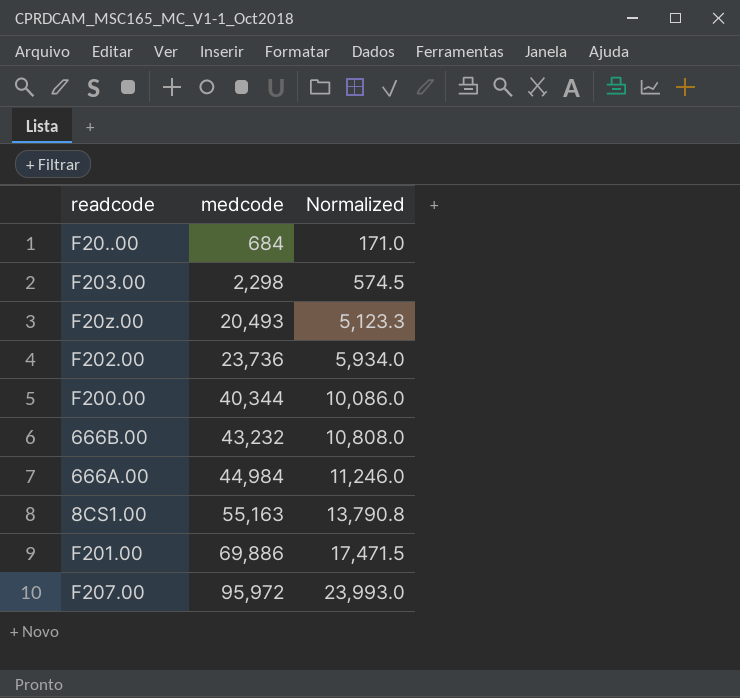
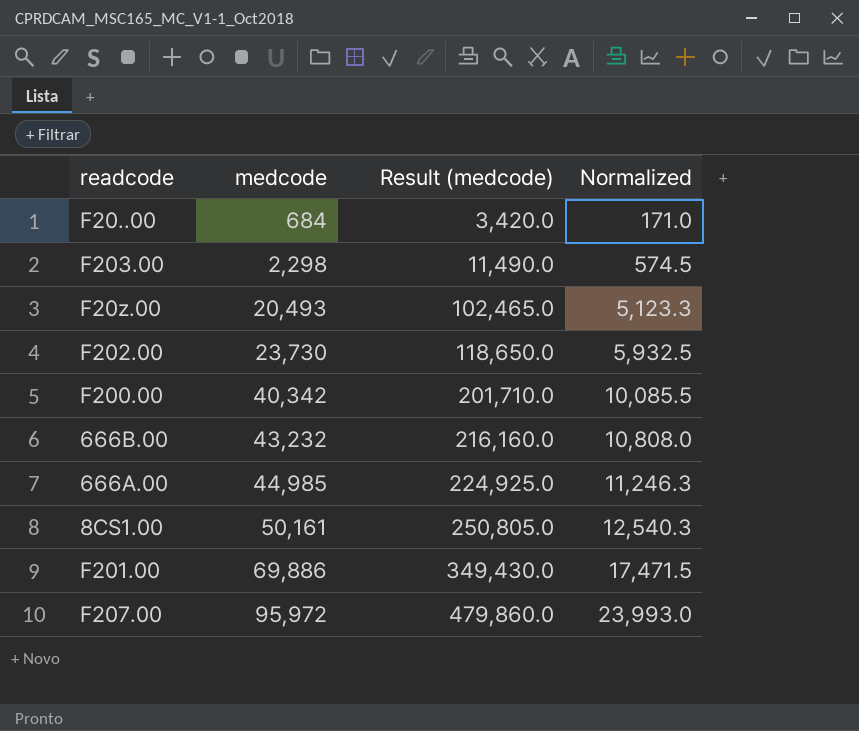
column Result (medcode) | formula: none -> [medcode] * 5
F202.00 | medcode: 23,736 -> 23,730
F202.00 | Normalized: 5,934.0 -> 5,932.5
F200.00 | medcode: 40,344 -> 40,342
F200.00 | Normalized: 10,086.0 -> 10,085.5
666A.00 | medcode: 44,984 -> 44,985
666A.00 | Normalized: 11,246.0 -> 11,246.3
8CS1.00 | medcode: 55,163 -> 50,161
8CS1.00 | Normalized: 13,790.8 -> 12,540.3

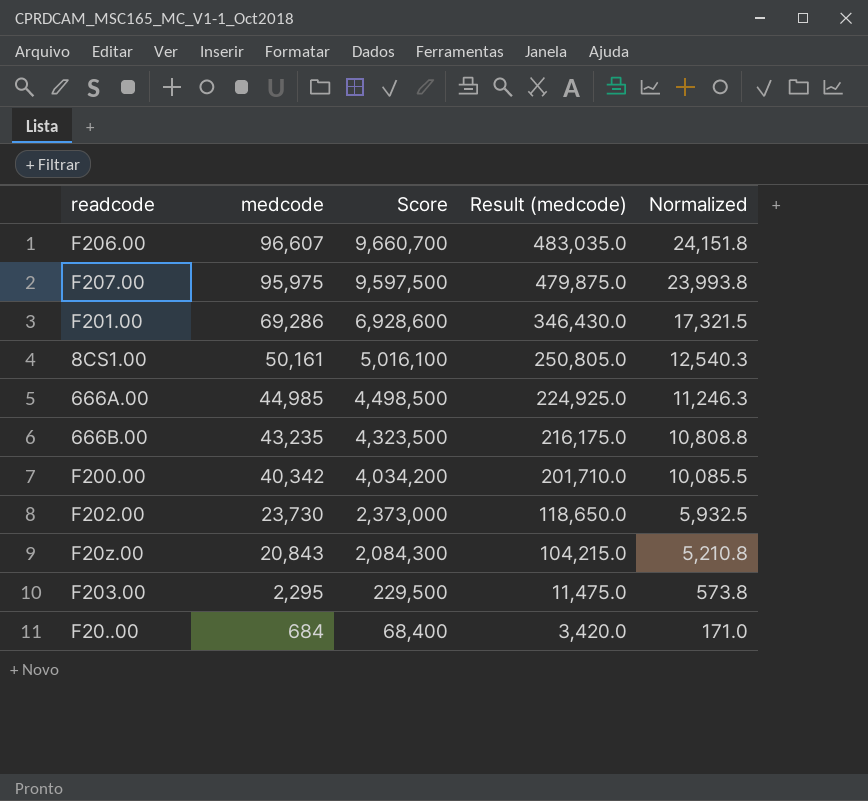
row order: medcode ascending -> medcode descending
column Score | formula: none -> [medcode] * 100
row F206.00: none -> 96,607 | 9,660,700 | 483,035.0 | 24,151.8
F207.00 | medcode: 95,972 -> 95,975
F207.00 | Result (medcode): 479,860.0 -> 479,875.0
F207.00 | Normalized: 23,993.0 -> 23,993.8
F201.00 | medcode: 69,886 -> 69,286
F201.00 | Result (medcode): 349,430.0 -> 346,430.0
F201.00 | Normalized: 17,471.5 -> 17,321.5
666B.00 | medcode: 43,232 -> 43,235
666B.00 | Result (medcode): 216,160.0 -> 216,175.0
666B.00 | Normalized: 10,808.0 -> 10,808.8
F20z.00 | medcode: 20,493 -> 20,843
F20z.00 | Result (medcode): 102,465.0 -> 104,215.0
F20z.00 | Normalized: 5,123.3 -> 5,210.8
F203.00 | medcode: 2,298 -> 2,295
F203.00 | Result (medcode): 11,490.0 -> 11,475.0
F203.00 | Normalized: 574.5 -> 573.8

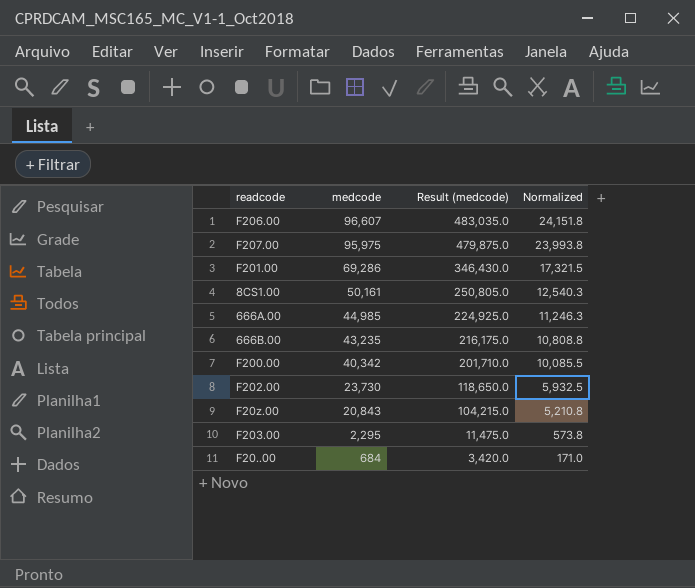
column Score | formula: [medcode] * 100 -> none

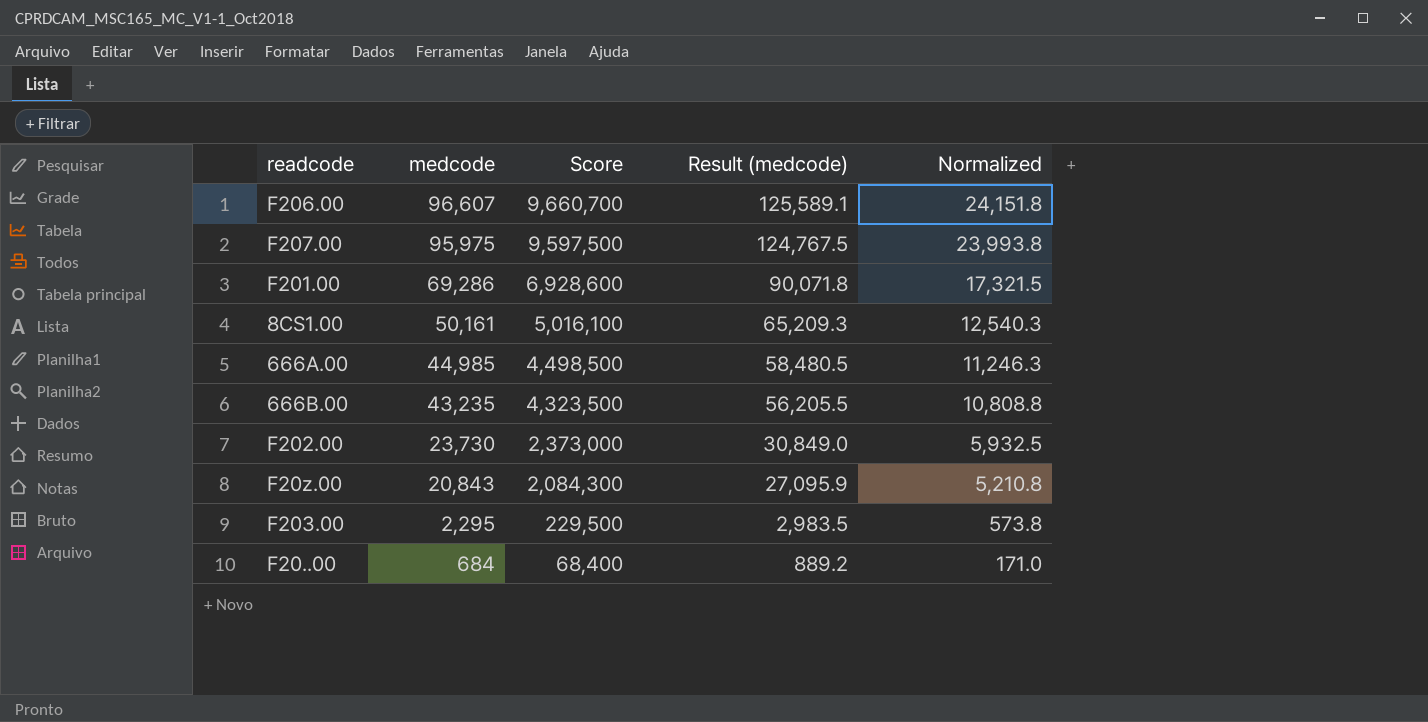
column Score | formula: none -> [medcode] * 100
column Result (medcode) | formula: [medcode] * 5 -> [medcode] * 1.3
row F200.00: 40,342 | 201,710.0 | 10,085.5 -> none

